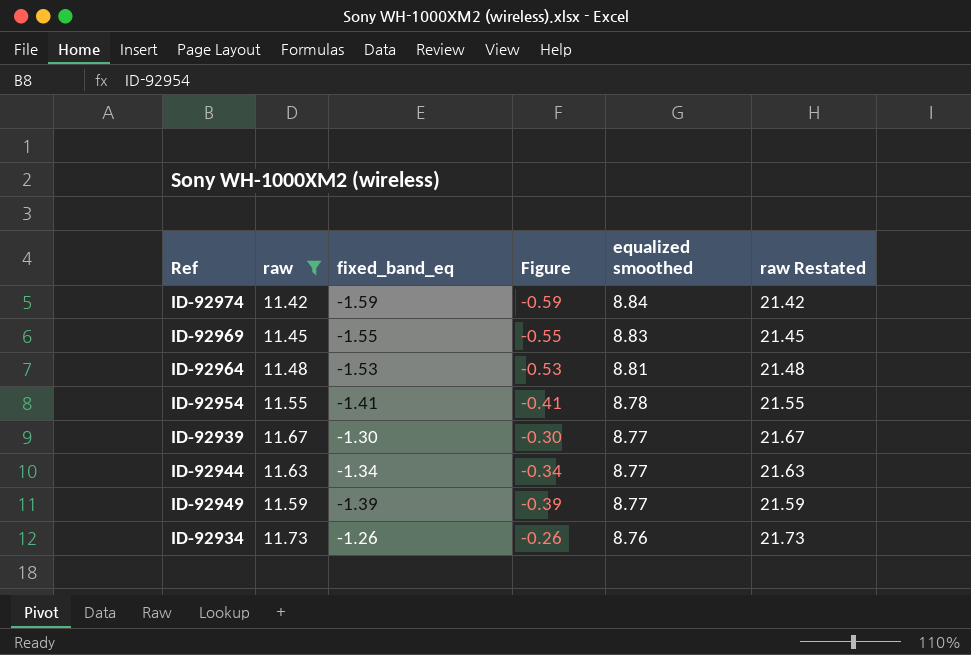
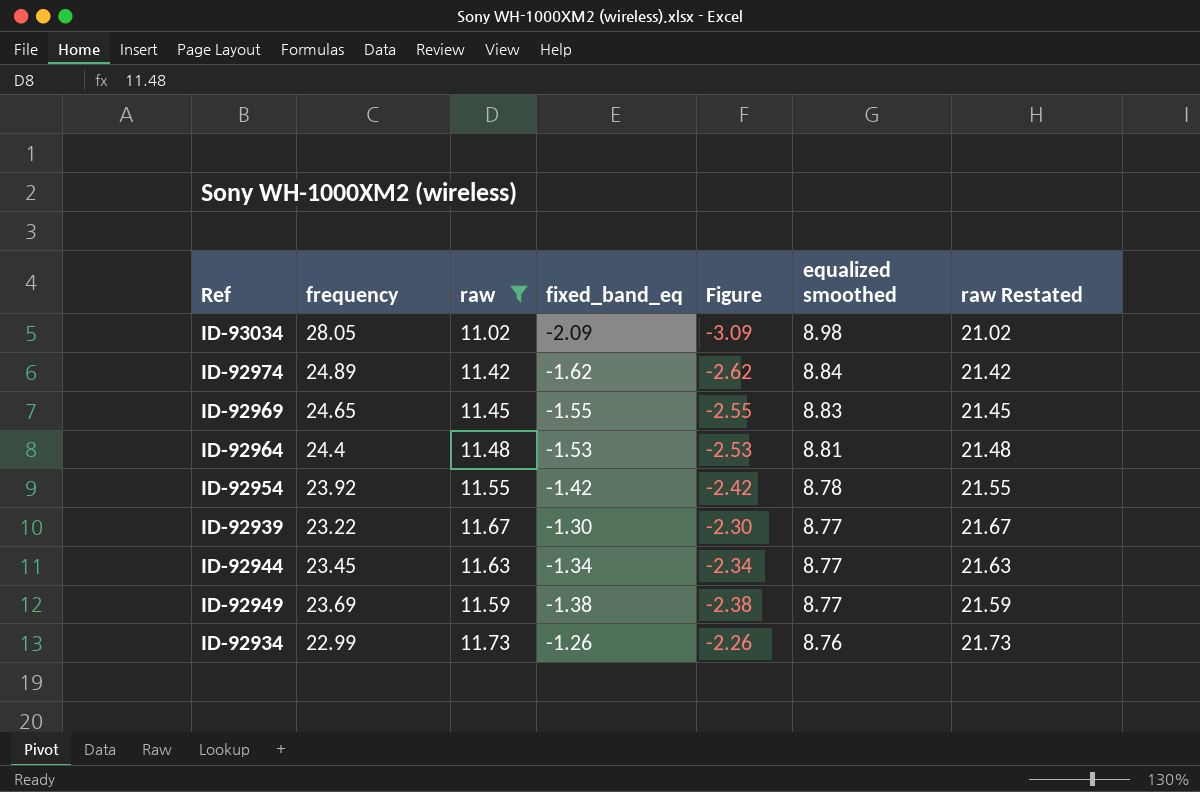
column frequency | position: none -> 2
column Figure | formula: [fixed_band_eq] + 1 -> [fixed_band_eq] - 1
row ID-93034: none -> 28.05 | 11.02 | -2.09 | -3.09 | 8.98 | 21.02
ID-92974 | fixed_band_eq: -1.59 -> -1.62
ID-92954 | fixed_band_eq: -1.41 -> -1.42
ID-92949 | fixed_band_eq: -1.39 -> -1.38

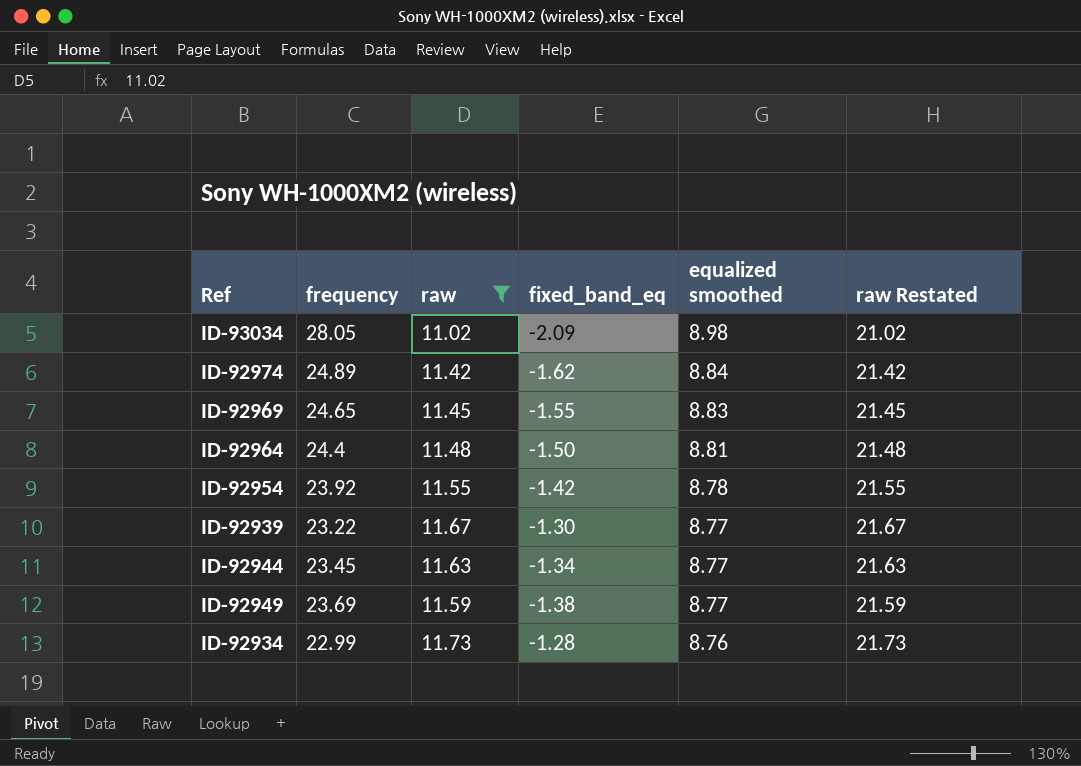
column Figure | formula: [fixed_band_eq] - 1 -> none
ID-92964 | fixed_band_eq: -1.53 -> -1.50
ID-92934 | fixed_band_eq: -1.26 -> -1.28

